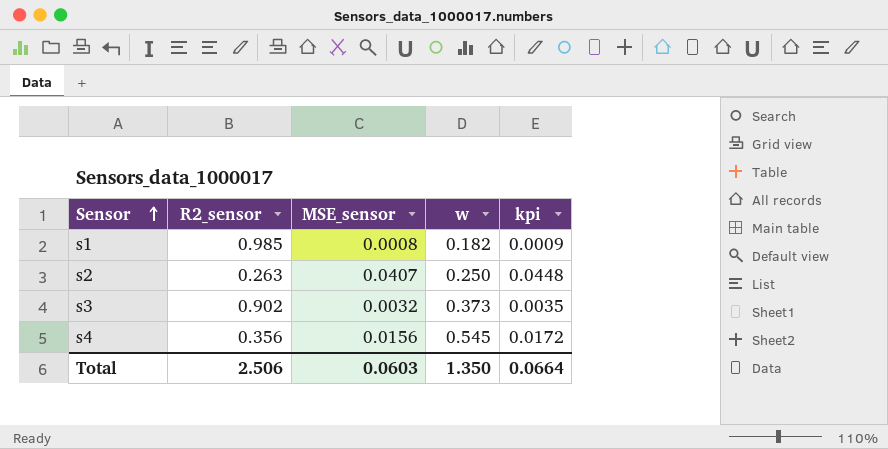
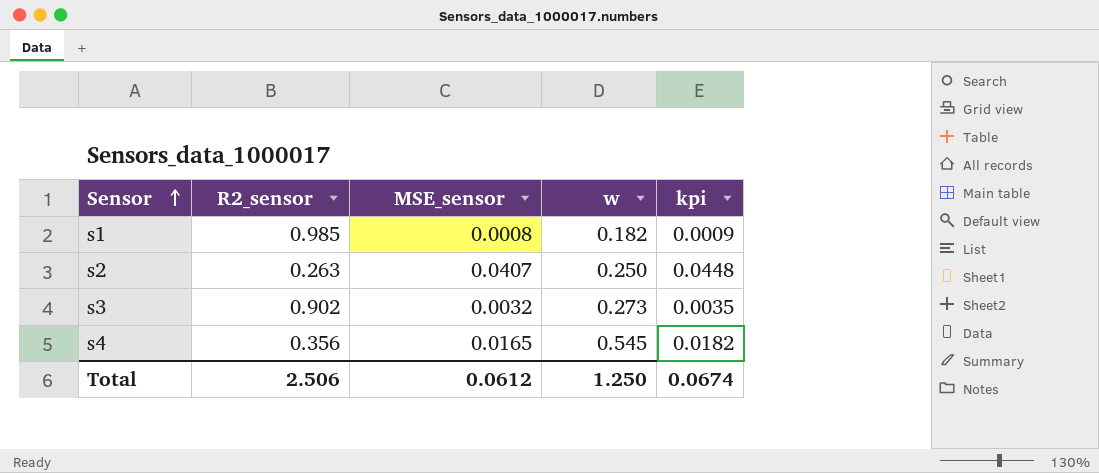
s3 | w: 0.373 -> 0.273
s4 | MSE_sensor: 0.0156 -> 0.0165
s4 | kpi: 0.0172 -> 0.0182
Total | MSE_sensor: 0.0603 -> 0.0612
Total | w: 1.350 -> 1.250
Total | kpi: 0.0664 -> 0.0674

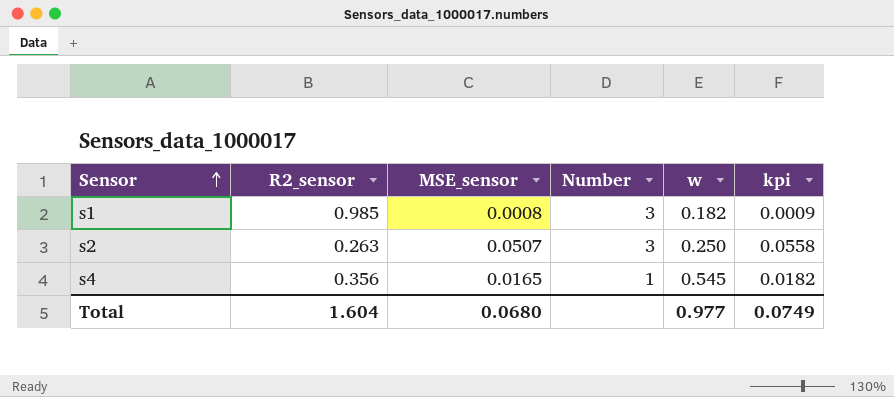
column Number | position: none -> 4
row s3: 0.902 | 0.0032 | 0.273 | 0.0035 -> none
s2 | MSE_sensor: 0.0407 -> 0.0507
s2 | kpi: 0.0448 -> 0.0558
Total | R2_sensor: 2.506 -> 1.604
Total | MSE_sensor: 0.0612 -> 0.0680
Total | w: 1.250 -> 0.977
Total | kpi: 0.0674 -> 0.0749

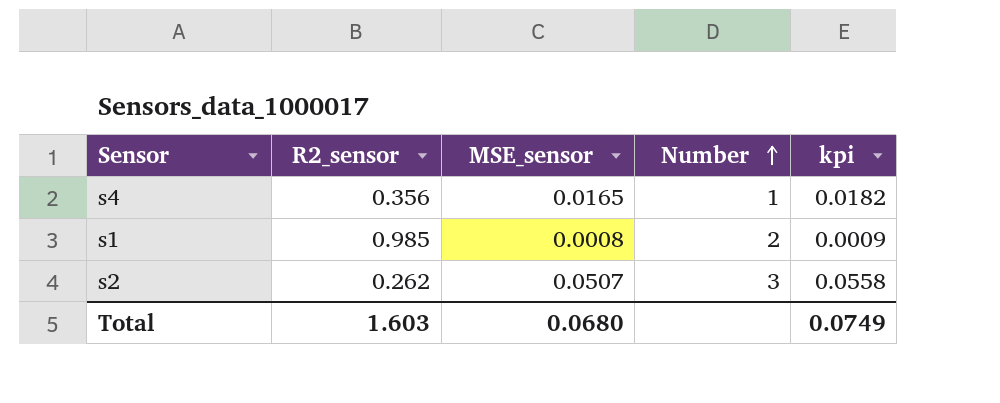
row order: Sensor ascending -> Number ascending
column w | position: 5 -> none
s1 | Number: 3 -> 2
s2 | R2_sensor: 0.263 -> 0.262
Total | R2_sensor: 1.604 -> 1.603

